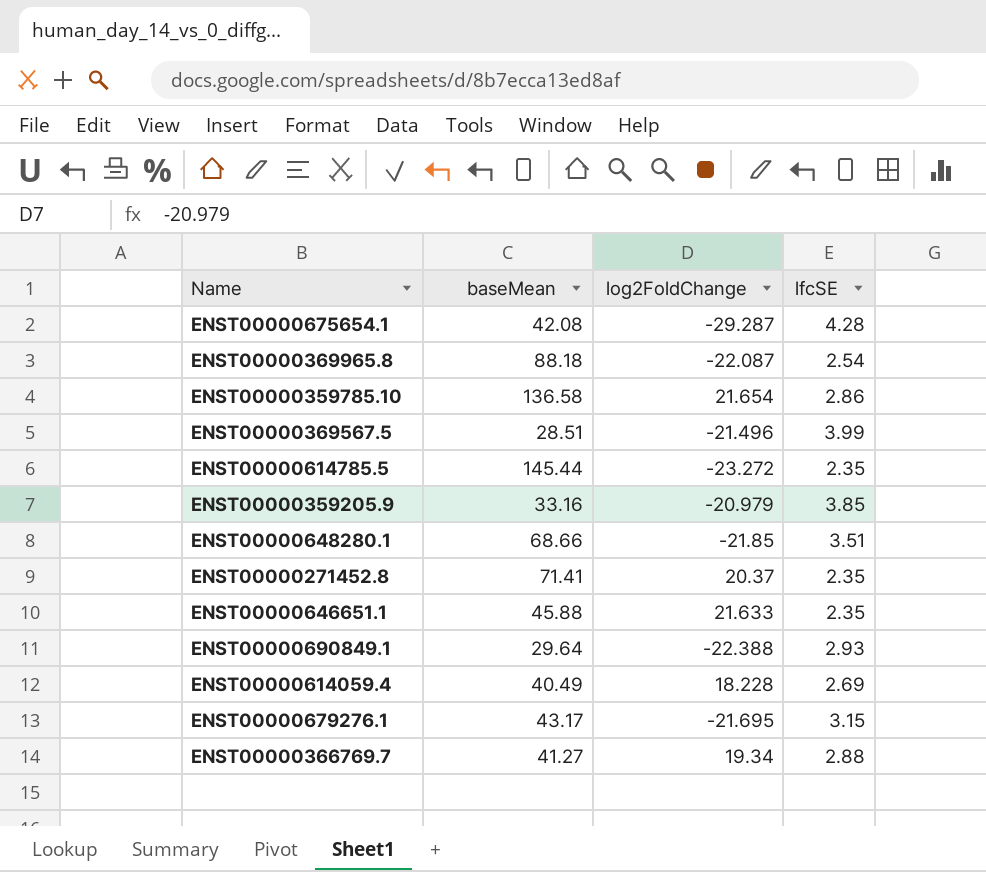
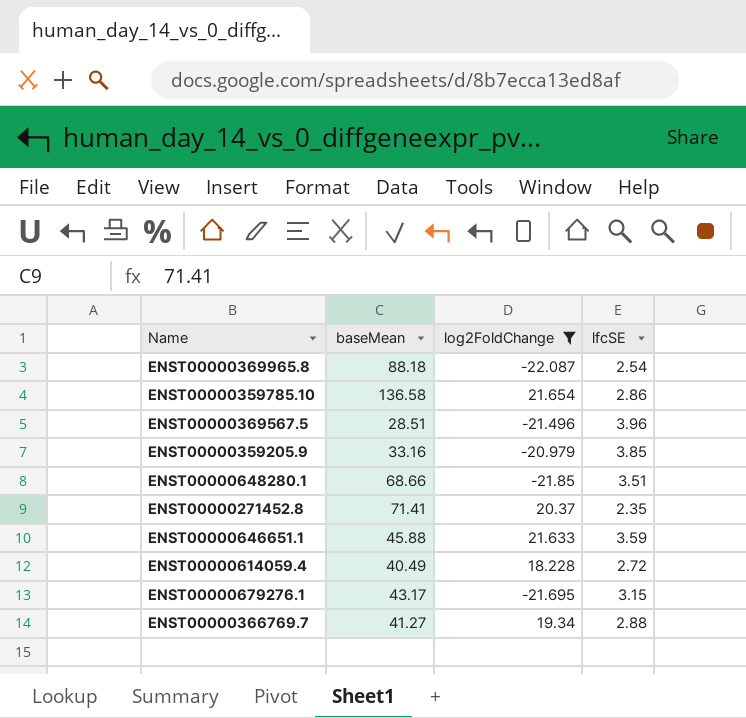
filter: none -> log2FoldChange >= -22.087
ENST00000369567.5 | lfcSE: 3.99 -> 3.96
ENST00000646651.1 | lfcSE: 2.35 -> 3.59
ENST00000614059.4 | lfcSE: 2.69 -> 2.72

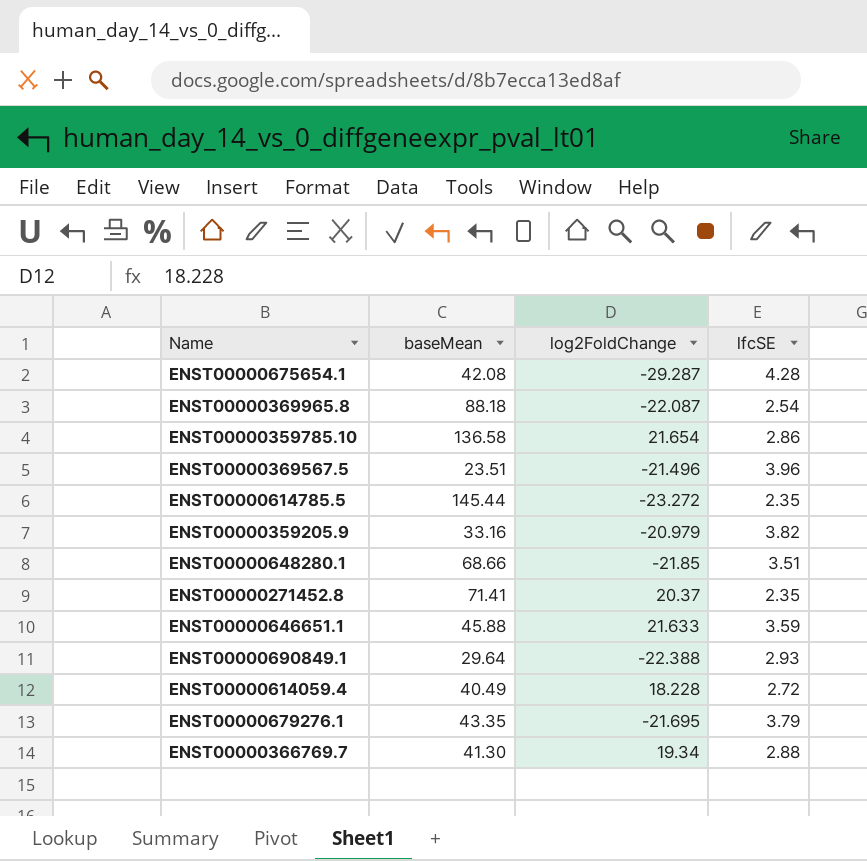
filter: log2FoldChange >= -22.087 -> none
ENST00000369567.5 | baseMean: 28.51 -> 23.51
ENST00000359205.9 | lfcSE: 3.85 -> 3.82
ENST00000679276.1 | baseMean: 43.17 -> 43.35
ENST00000679276.1 | lfcSE: 3.15 -> 3.79
ENST00000366769.7 | baseMean: 41.27 -> 41.30

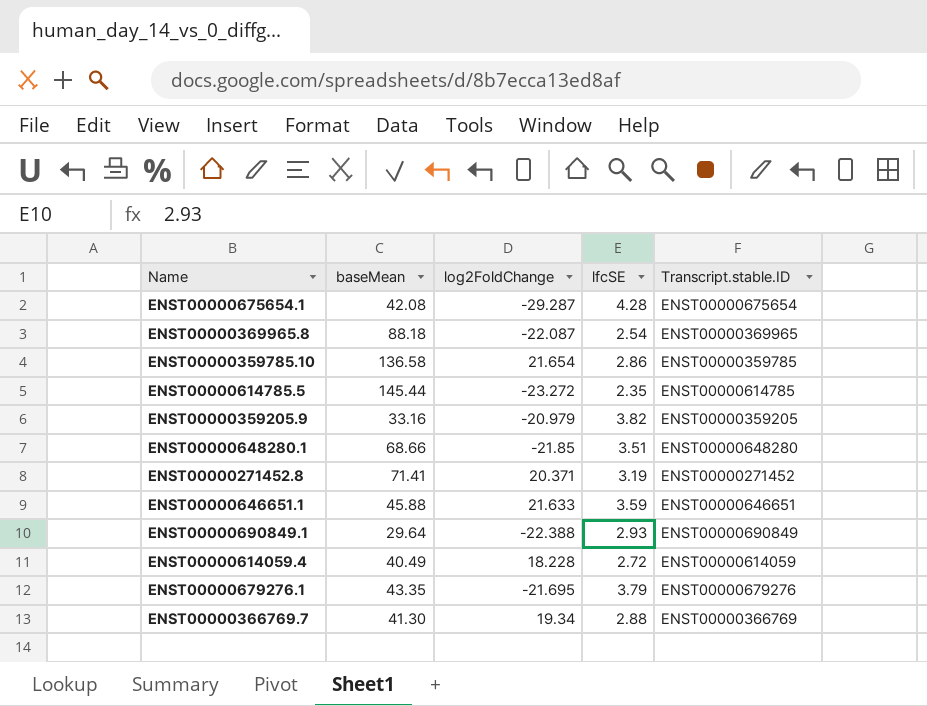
column Transcript.stable.ID | position: none -> 5
row ENST00000369567.5: 23.51 | -21.496 | 3.96 -> none
ENST00000271452.8 | log2FoldChange: 20.37 -> 20.371
ENST00000271452.8 | lfcSE: 2.35 -> 3.19

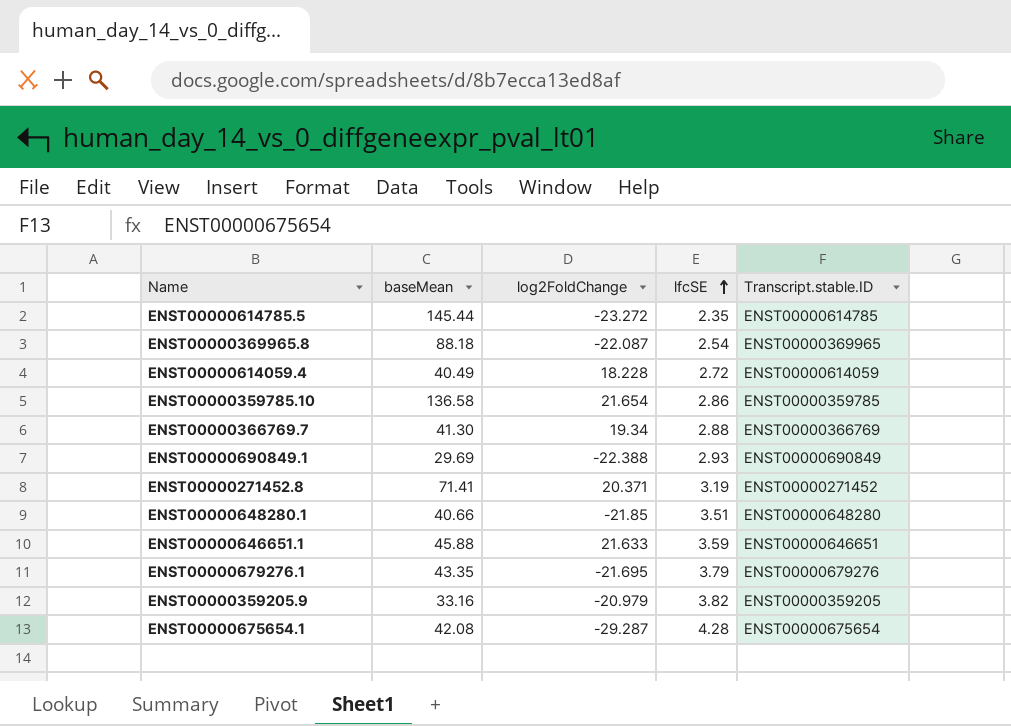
row order: none -> lfcSE ascending
ENST00000690849.1 | baseMean: 29.64 -> 29.69
ENST00000648280.1 | baseMean: 68.66 -> 40.66

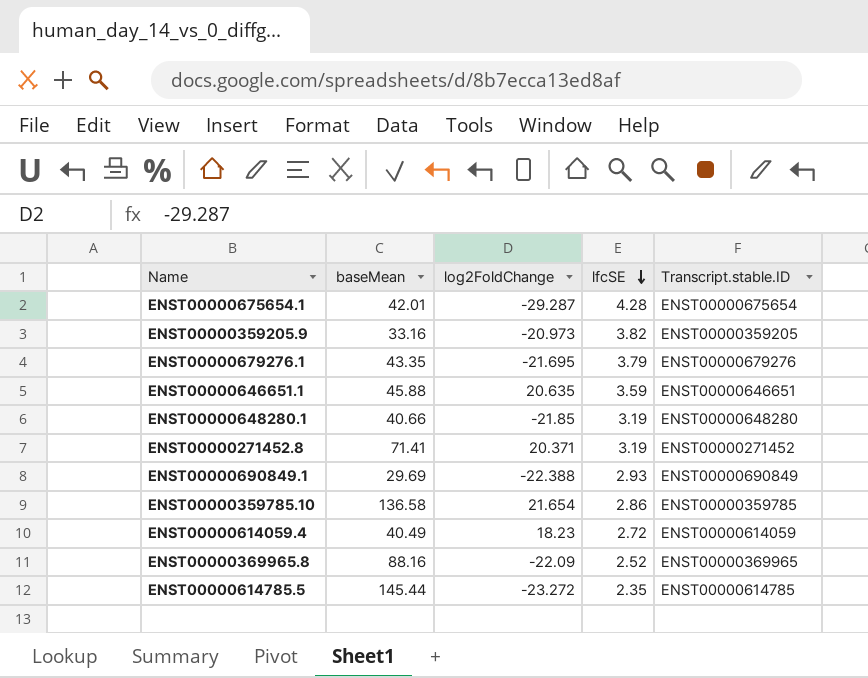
row order: lfcSE ascending -> lfcSE descending
row ENST00000366769.7: 41.30 | 19.34 | 2.88 | ENST00000366769 -> none
ENST00000675654.1 | baseMean: 42.08 -> 42.01
ENST00000359205.9 | log2FoldChange: -20.979 -> -20.973
ENST00000646651.1 | log2FoldChange: 21.633 -> 20.635
ENST00000648280.1 | lfcSE: 3.51 -> 3.19
ENST00000614059.4 | log2FoldChange: 18.228 -> 18.23
ENST00000369965.8 | baseMean: 88.18 -> 88.16
ENST00000369965.8 | log2FoldChange: -22.087 -> -22.09
ENST00000369965.8 | lfcSE: 2.54 -> 2.52

